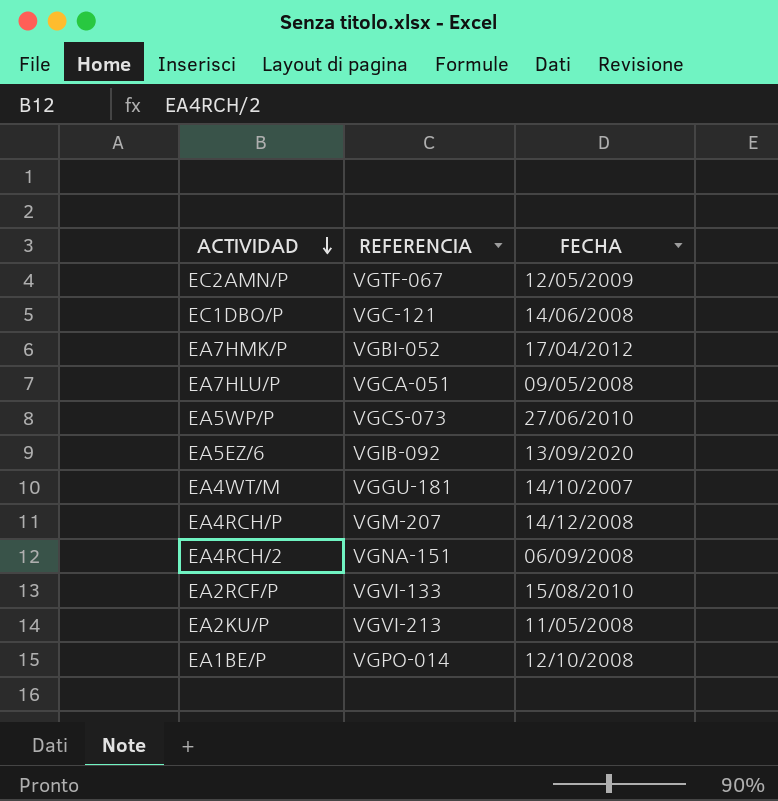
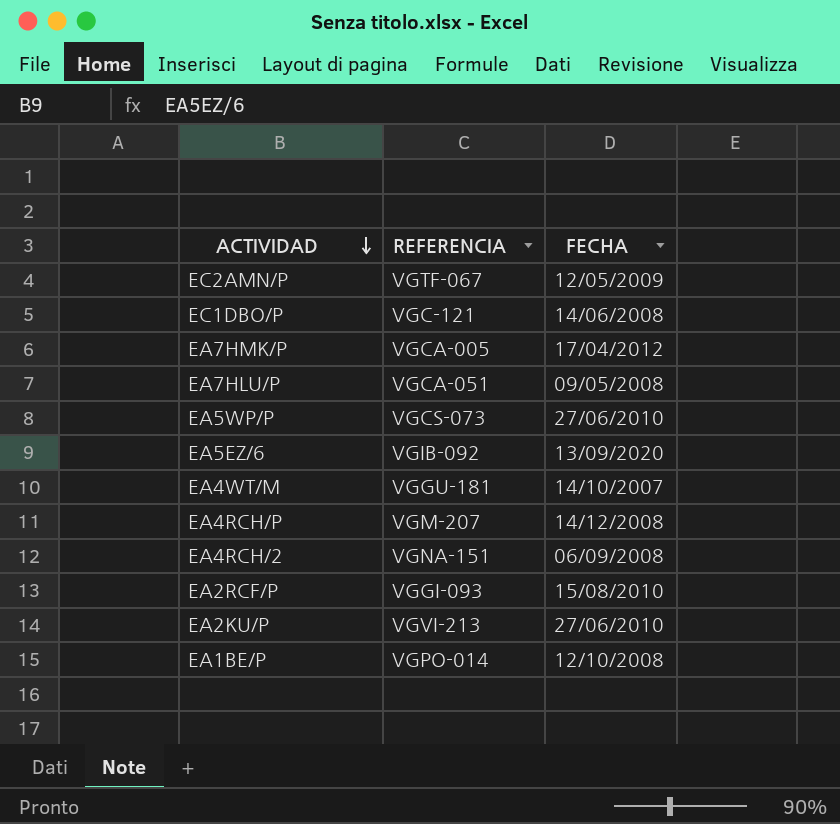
EA7HMK/P | REFERENCIA: VGBI-052 -> VGCA-005
EA2RCF/P | REFERENCIA: VGVI-133 -> VGGI-093
EA2KU/P | FECHA: 11/05/2008 -> 27/06/2010

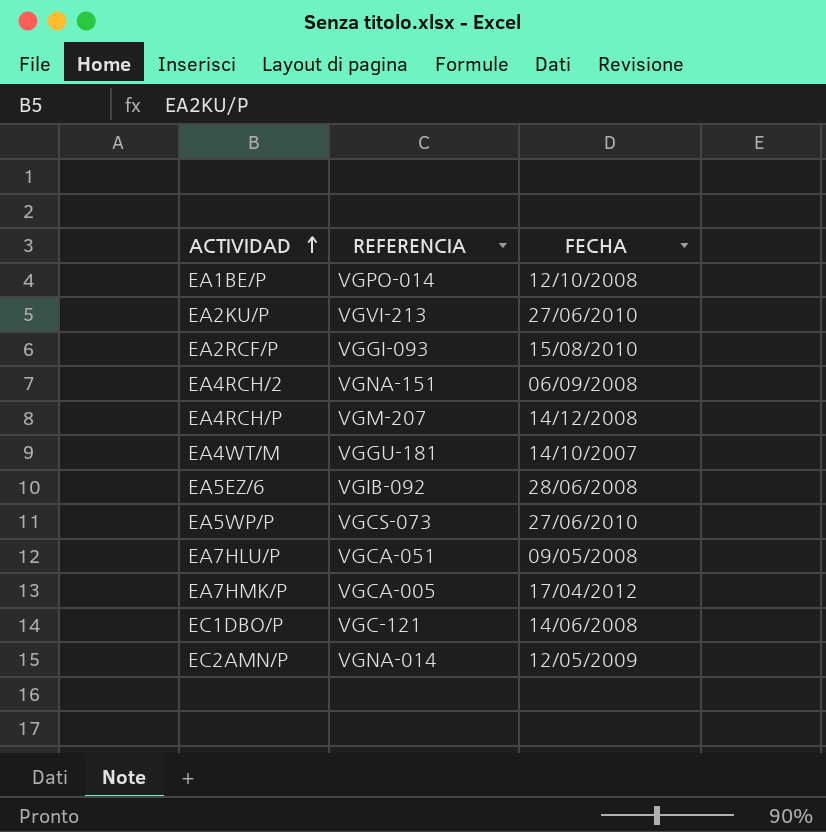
row order: ACTIVIDAD descending -> ACTIVIDAD ascending
EA5EZ/6 | FECHA: 13/09/2020 -> 28/06/2008
EC2AMN/P | REFERENCIA: VGTF-067 -> VGNA-014

